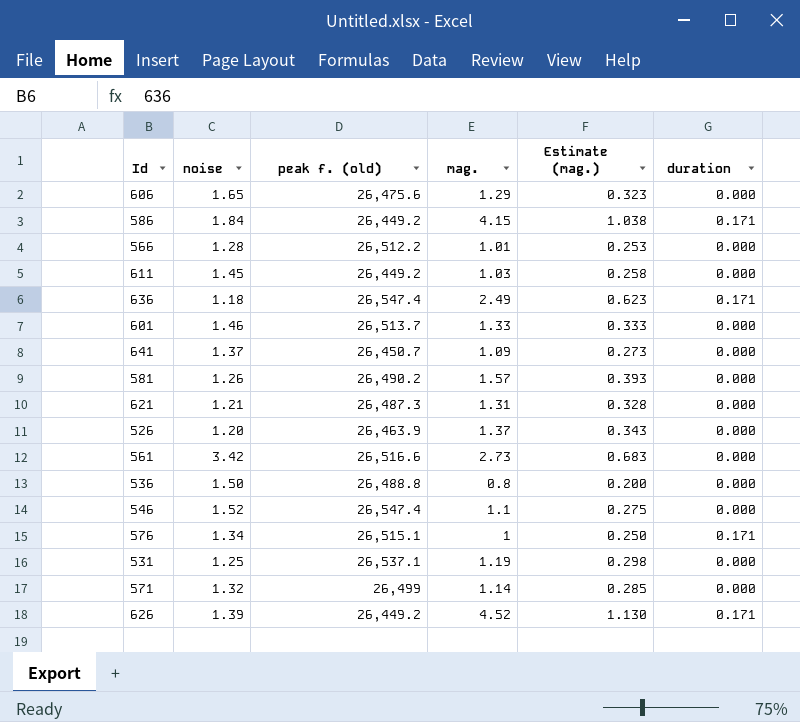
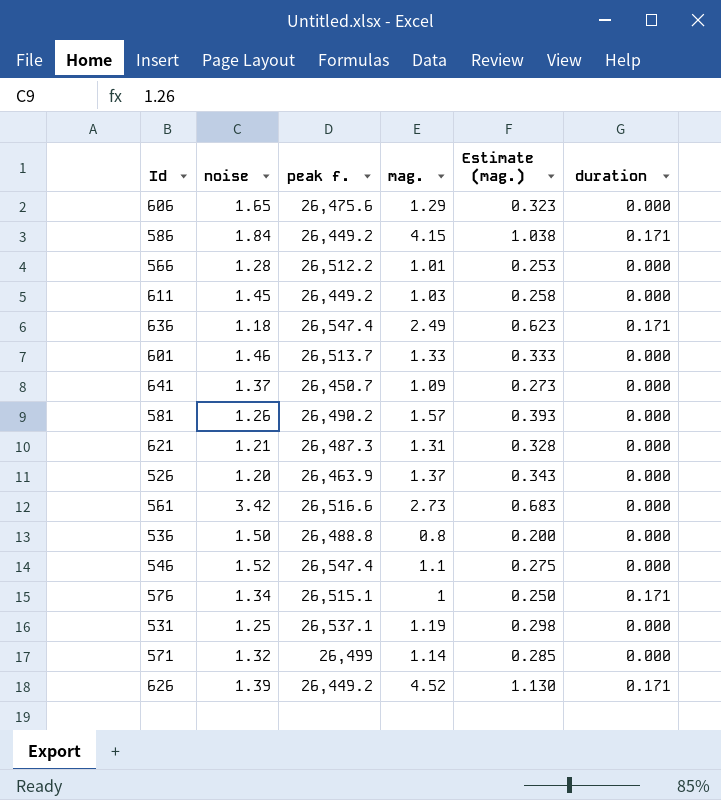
column name: peak f. (old) -> peak f.

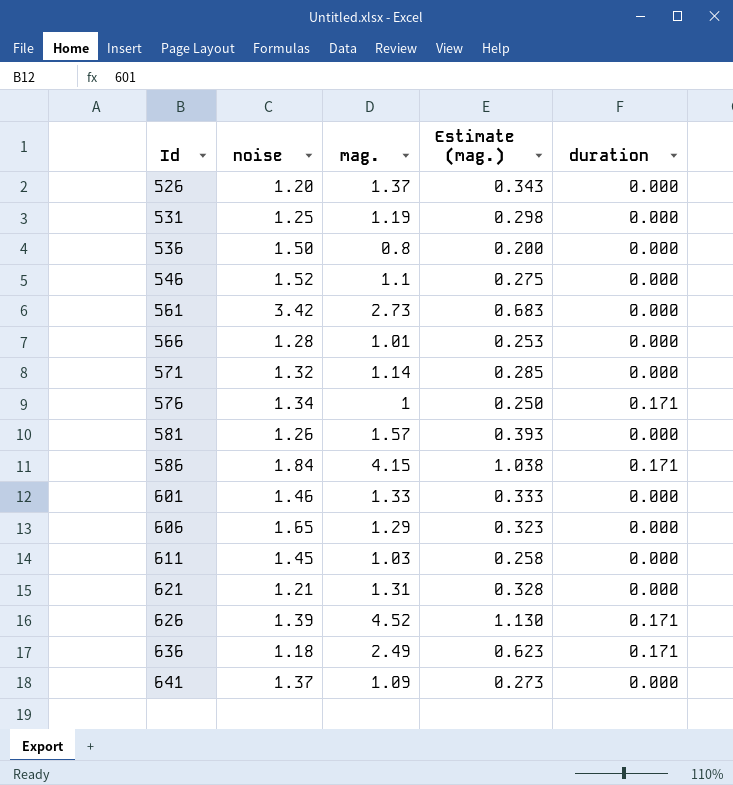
row order: none -> Id ascending
column peak f. | position: 3 -> none

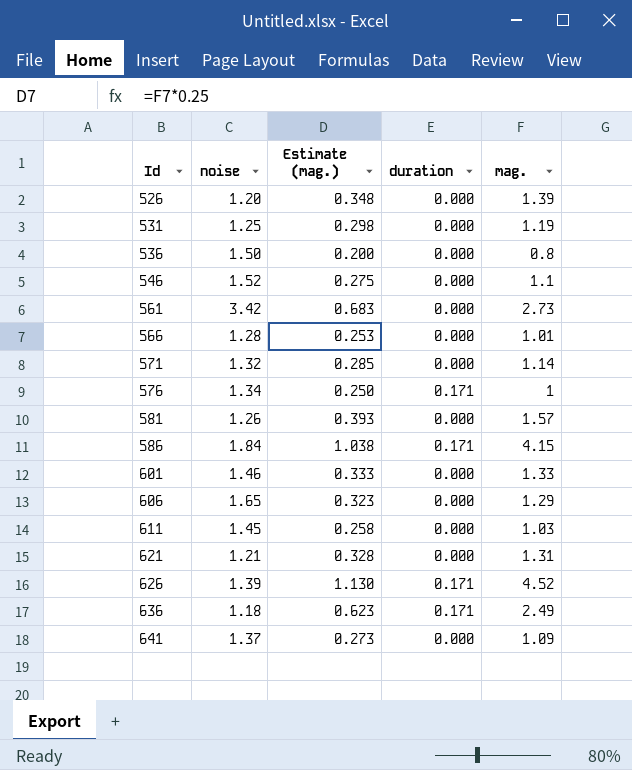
column mag. | position: 3 -> 5
526 | Estimate (mag.): 0.343 -> 0.348
526 | mag.: 1.37 -> 1.39

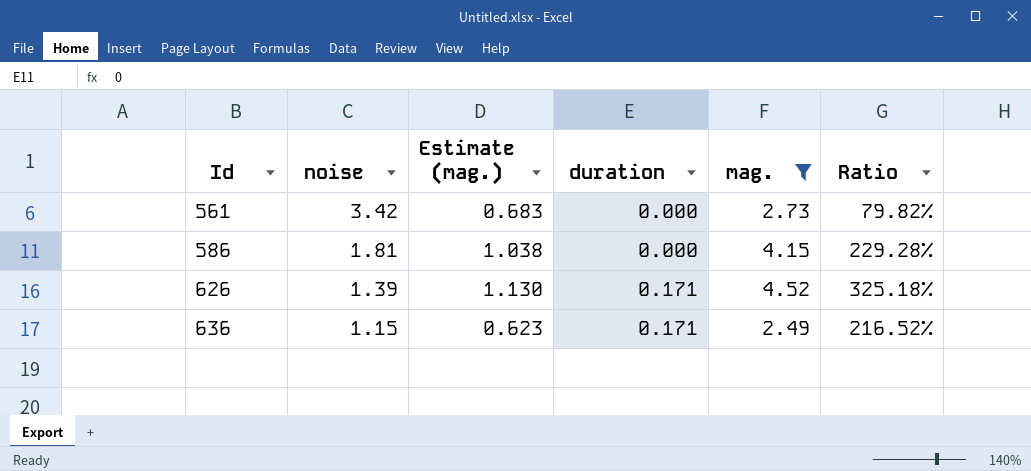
filter: none -> mag. >= 2.49
column Ratio | formula: none -> [mag.] / [noise]
586 | noise: 1.84 -> 1.81
586 | duration: 0.171 -> 0.000
636 | noise: 1.18 -> 1.15

